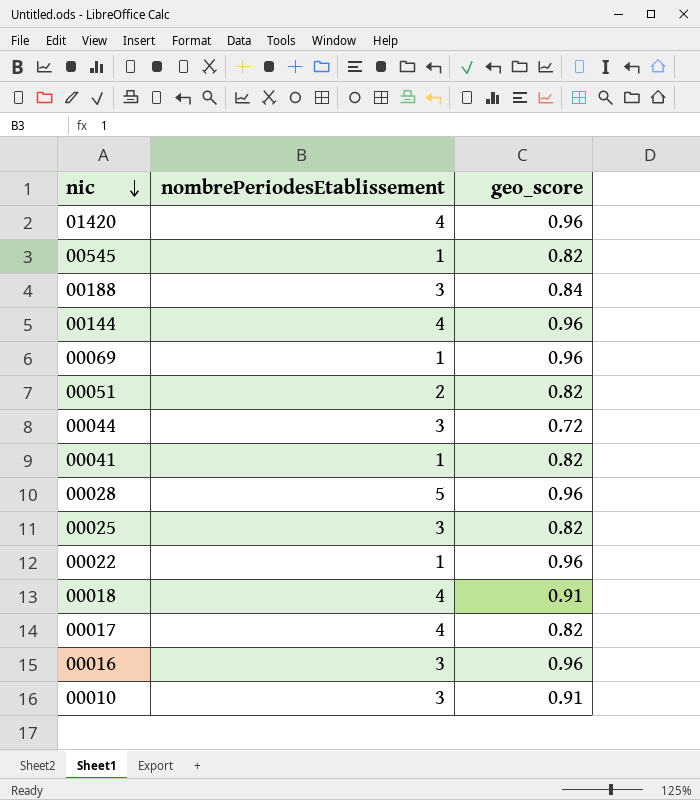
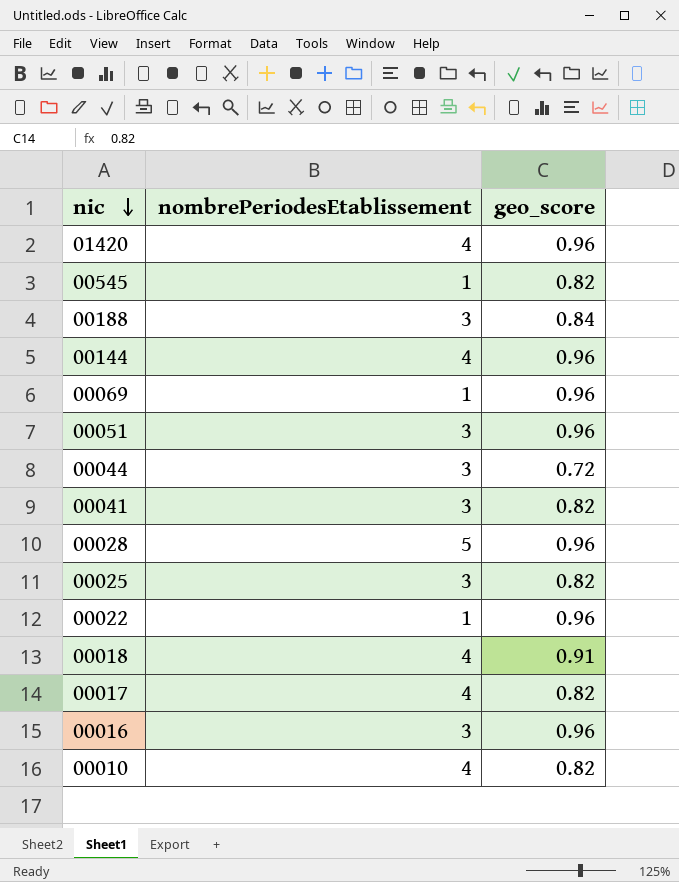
00051 | nombrePeriodesEtablissement: 2 -> 3
00051 | geo_score: 0.82 -> 0.96
00041 | nombrePeriodesEtablissement: 1 -> 3
00010 | nombrePeriodesEtablissement: 3 -> 4
00010 | geo_score: 0.91 -> 0.82

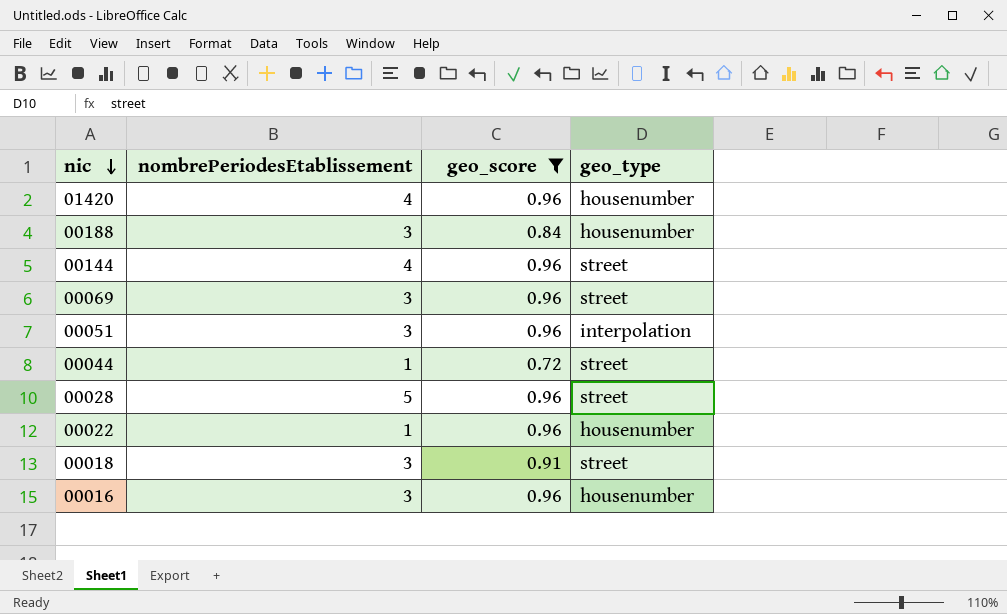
filter: none -> geo_score != 0.82
column geo_type | position: none -> 4
00069 | nombrePeriodesEtablissement: 1 -> 3
00044 | nombrePeriodesEtablissement: 3 -> 1
00018 | nombrePeriodesEtablissement: 4 -> 3

